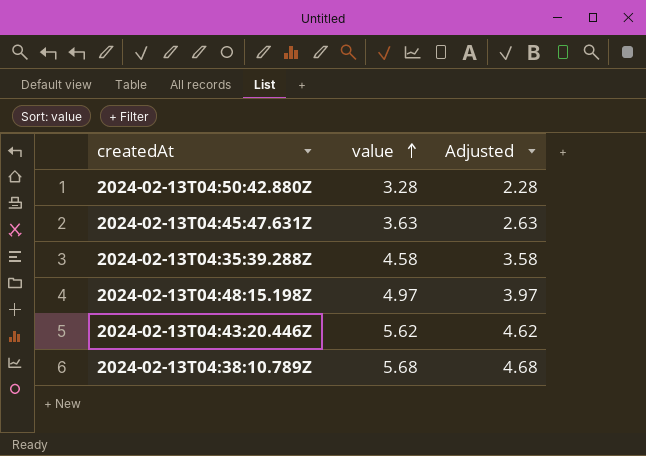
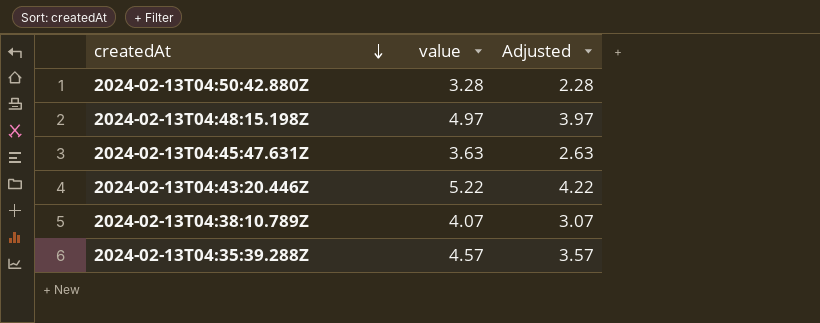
row order: value ascending -> createdAt descending
2024-02-13T04:43:20.446Z | value: 5.62 -> 5.22
2024-02-13T04:43:20.446Z | Adjusted: 4.62 -> 4.22
2024-02-13T04:38:10.789Z | value: 5.68 -> 4.07
2024-02-13T04:38:10.789Z | Adjusted: 4.68 -> 3.07
2024-02-13T04:35:39.288Z | value: 4.58 -> 4.57
2024-02-13T04:35:39.288Z | Adjusted: 3.58 -> 3.57

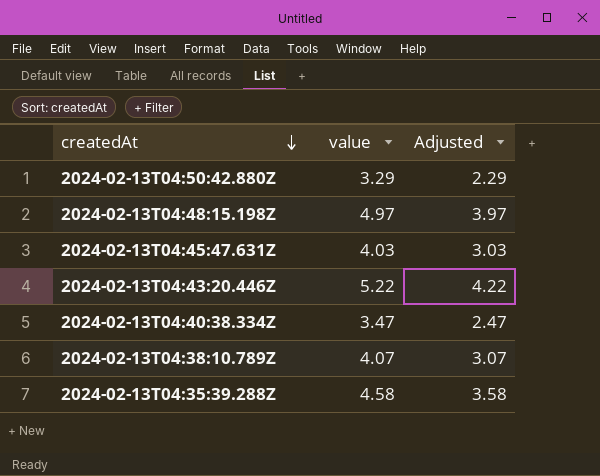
2024-02-13T04:50:42.880Z | value: 3.28 -> 3.29
2024-02-13T04:50:42.880Z | Adjusted: 2.28 -> 2.29
2024-02-13T04:45:47.631Z | value: 3.63 -> 4.03
2024-02-13T04:45:47.631Z | Adjusted: 2.63 -> 3.03
row 2024-02-13T04:40:38.334Z: none -> 3.47 | 2.47
2024-02-13T04:35:39.288Z | value: 4.57 -> 4.58
2024-02-13T04:35:39.288Z | Adjusted: 3.57 -> 3.58

